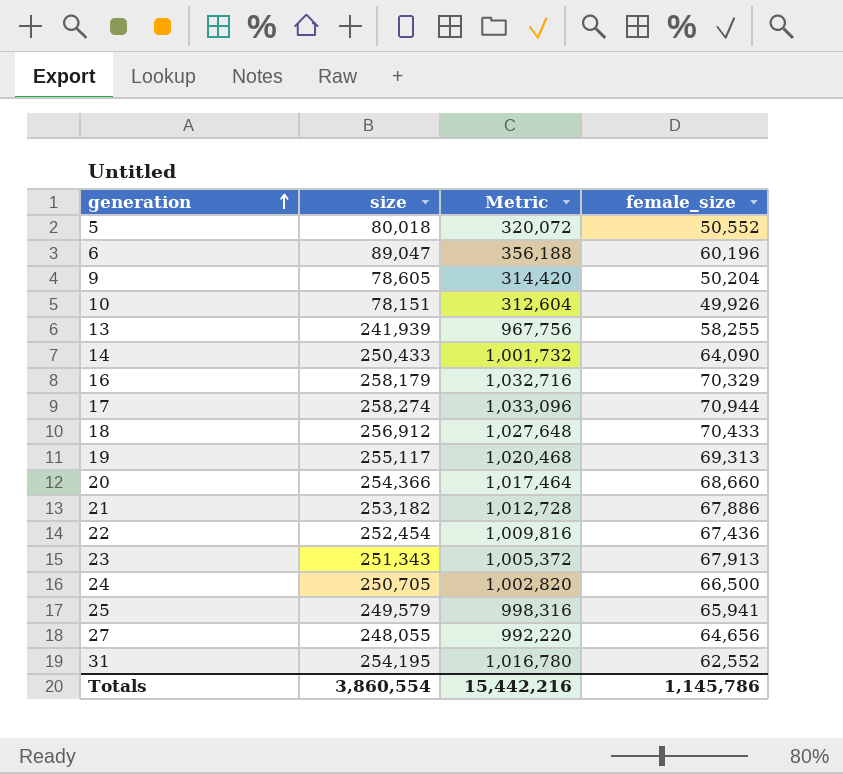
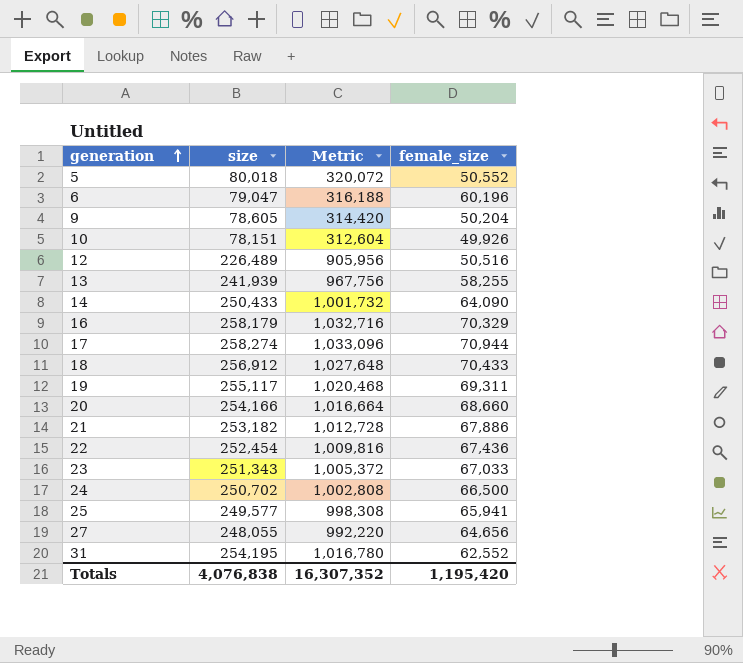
6 | size: 89,047 -> 79,047
6 | Metric: 356,188 -> 316,188
row 12: none -> 226,489 | 905,956 | 50,516
19 | female_size: 69,313 -> 69,311
20 | size: 254,366 -> 254,166
20 | Metric: 1,017,464 -> 1,016,664
23 | female_size: 67,913 -> 67,033
24 | size: 250,705 -> 250,702
24 | Metric: 1,002,820 -> 1,002,808
25 | size: 249,579 -> 249,577
25 | Metric: 998,316 -> 998,308
Totals | size: 3,860,554 -> 4,076,838
Totals | Metric: 15,442,216 -> 16,307,352
Totals | female_size: 1,145,786 -> 1,195,420

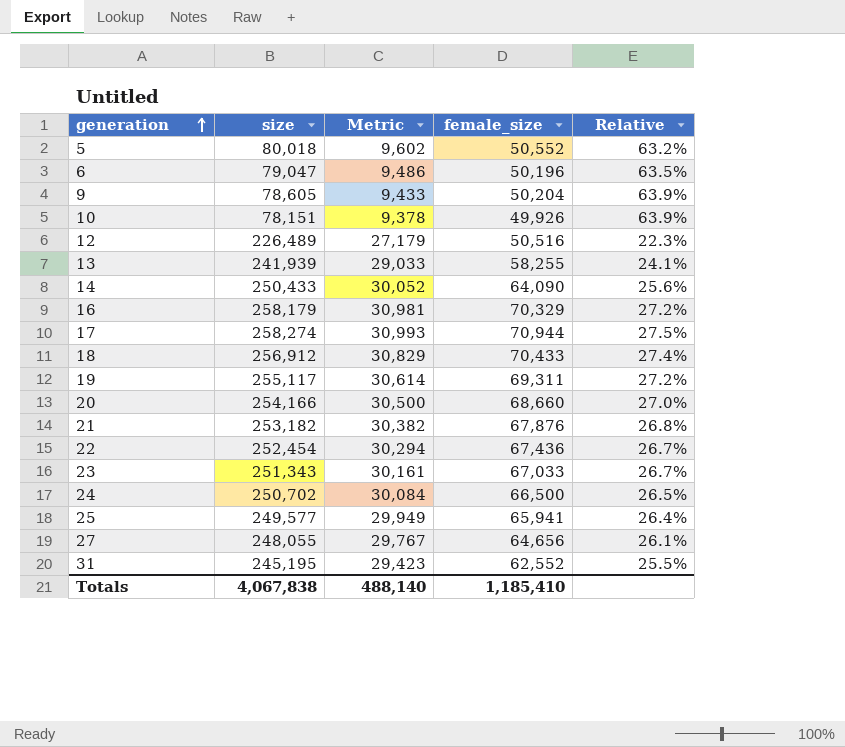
column Metric | formula: [size] * 4 -> [size] * 0.12
column Relative | formula: none -> [female_size] / [size]
6 | female_size: 60,196 -> 50,196
21 | female_size: 67,886 -> 67,876
31 | size: 254,195 -> 245,195
Totals | size: 4,076,838 -> 4,067,838
Totals | Metric: 16,307,352 -> 488,140
Totals | female_size: 1,195,420 -> 1,185,410

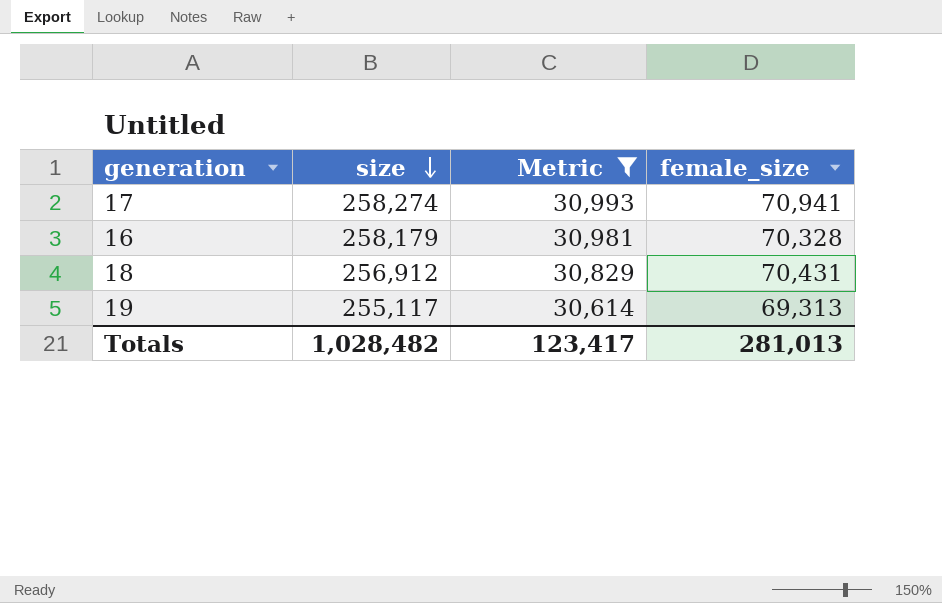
filter: none -> Metric >= 30,614
row order: generation ascending -> size descending
column Relative | formula: [female_size] / [size] -> none
17 | female_size: 70,944 -> 70,941
16 | female_size: 70,329 -> 70,328
18 | female_size: 70,433 -> 70,431
19 | female_size: 69,311 -> 69,313
Totals | size: 4,067,838 -> 1,028,482
Totals | Metric: 488,140 -> 123,417
Totals | female_size: 1,185,410 -> 281,013

